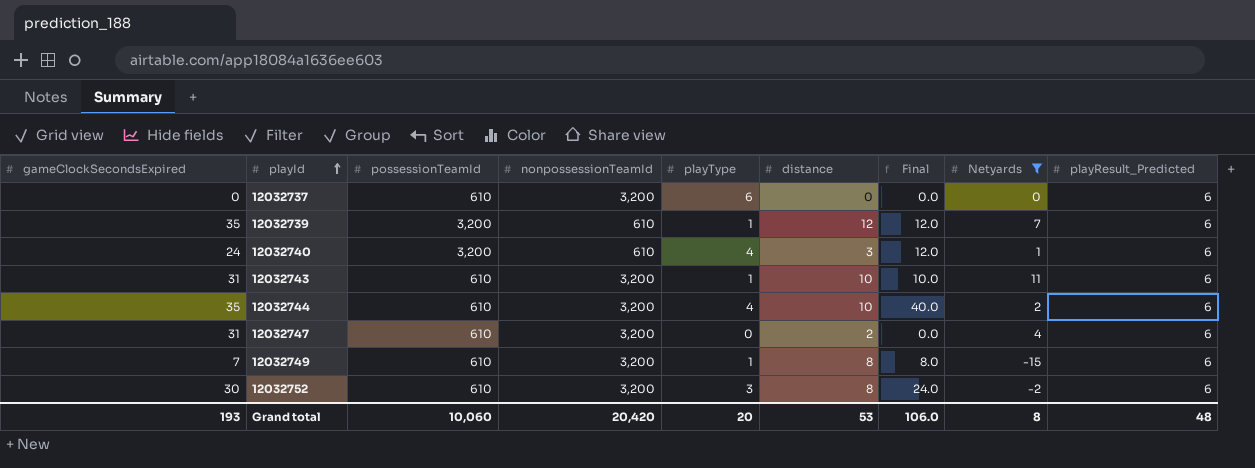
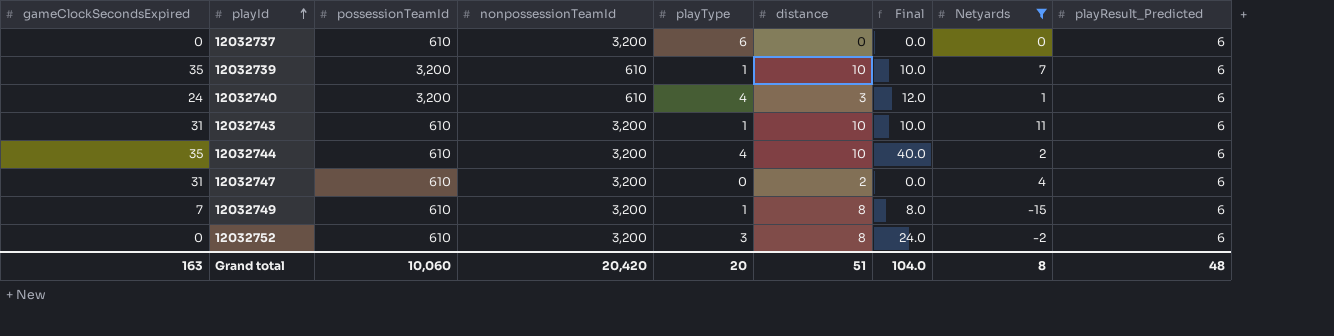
12032739 | distance: 12 -> 10
12032739 | Final: 12.0 -> 10.0
12032752 | gameClockSecondsExpired: 30 -> 0
Grand total | gameClockSecondsExpired: 193 -> 163
Grand total | distance: 53 -> 51
Grand total | Final: 106.0 -> 104.0

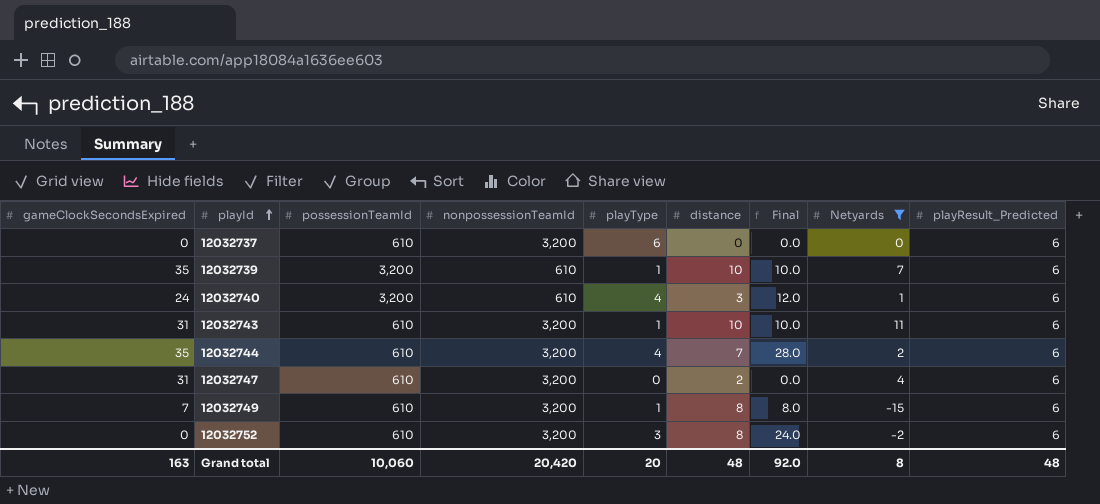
12032744 | distance: 10 -> 7
12032744 | Final: 40.0 -> 28.0
Grand total | distance: 51 -> 48
Grand total | Final: 104.0 -> 92.0

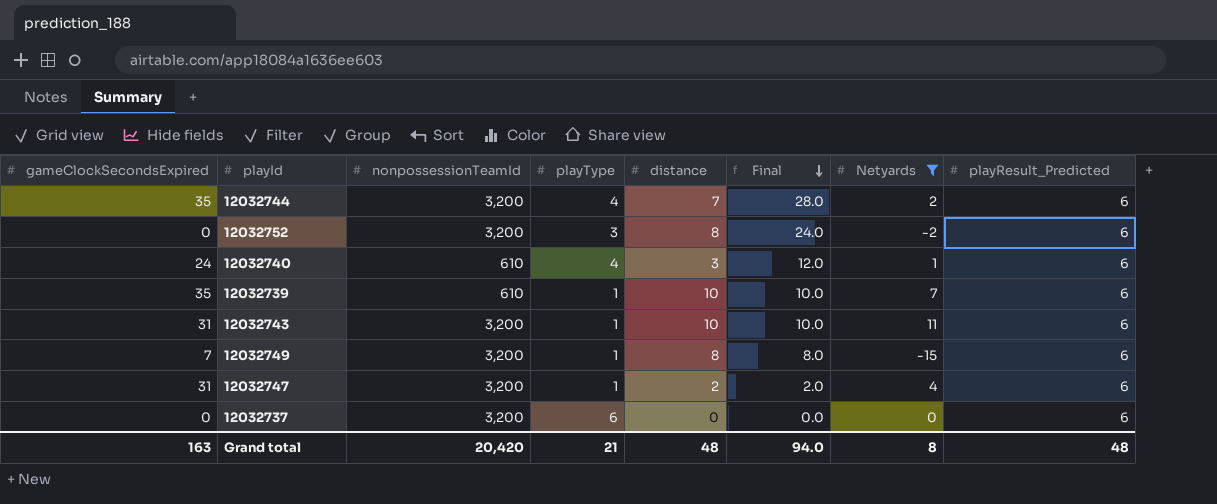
row order: playId ascending -> Final descending
column possessionTeamId | position: 3 -> none
12032747 | playType: 0 -> 1
12032747 | Final: 0.0 -> 2.0
Grand total | playType: 20 -> 21
Grand total | Final: 92.0 -> 94.0

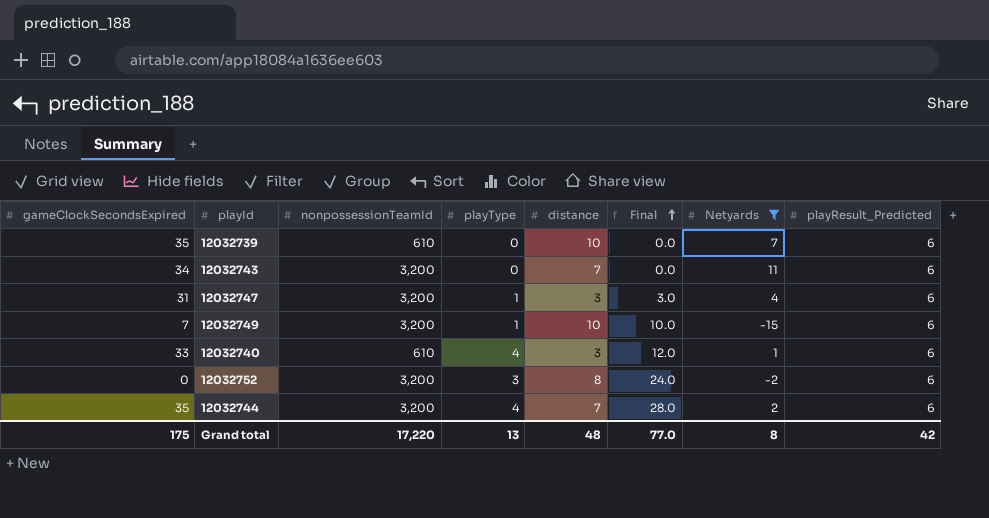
row order: Final descending -> Final ascending
row 12032737: 0 | 3,200 | 6 | 0 | 0.0 | 0 | 6 -> none
12032739 | playType: 1 -> 0
12032739 | Final: 10.0 -> 0.0
12032743 | gameClockSecondsExpired: 31 -> 34
12032743 | playType: 1 -> 0
12032743 | distance: 10 -> 7
12032743 | Final: 10.0 -> 0.0
12032747 | distance: 2 -> 3
12032747 | Final: 2.0 -> 3.0
12032749 | distance: 8 -> 10
12032749 | Final: 8.0 -> 10.0
12032740 | gameClockSecondsExpired: 24 -> 33
Grand total | gameClockSecondsExpired: 163 -> 175
Grand total | nonpossessionTeamId: 20,420 -> 17,220
Grand total | playType: 21 -> 13
Grand total | Final: 94.0 -> 77.0
Grand total | playResult_Predicted: 48 -> 42

